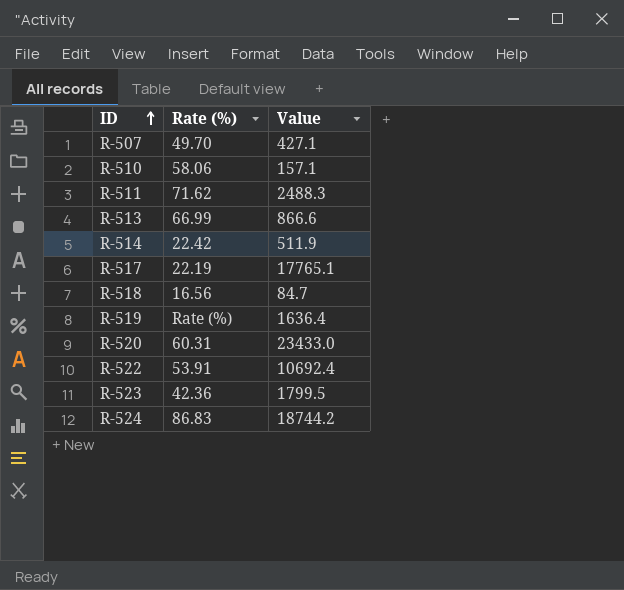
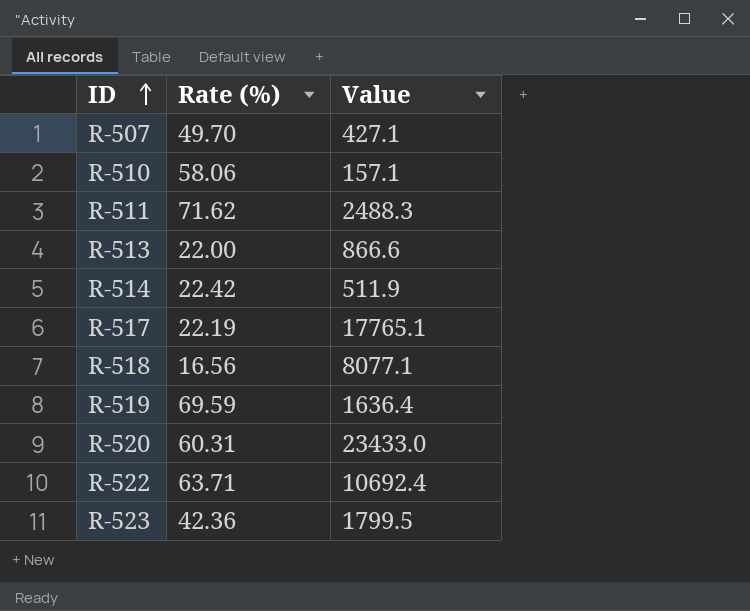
row R-524: 86.83 | 18744.2 -> none
R-513 | Rate (%): 66.99 -> 22.00
R-518 | Value: 84.7 -> 8077.1
R-519 | Rate (%): Rate (%) -> 69.59
R-522 | Rate (%): 53.91 -> 63.71

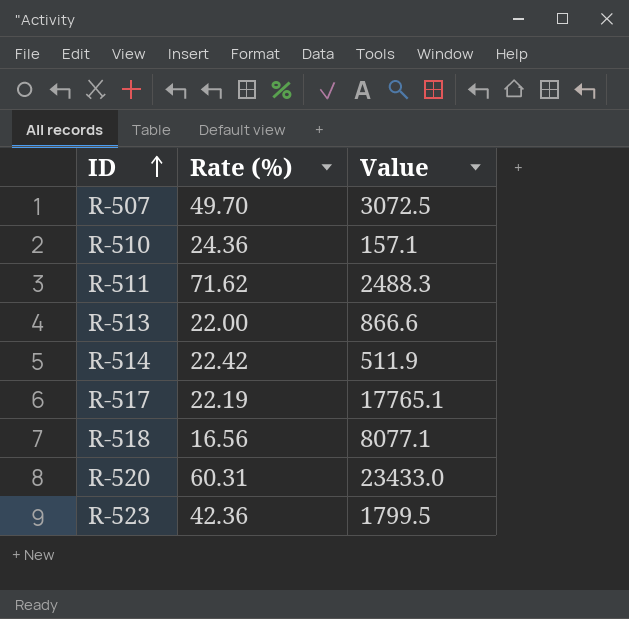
row R-519: 69.59 | 1636.4 -> none
row R-522: 63.71 | 10692.4 -> none
R-507 | Value: 427.1 -> 3072.5
R-510 | Rate (%): 58.06 -> 24.36

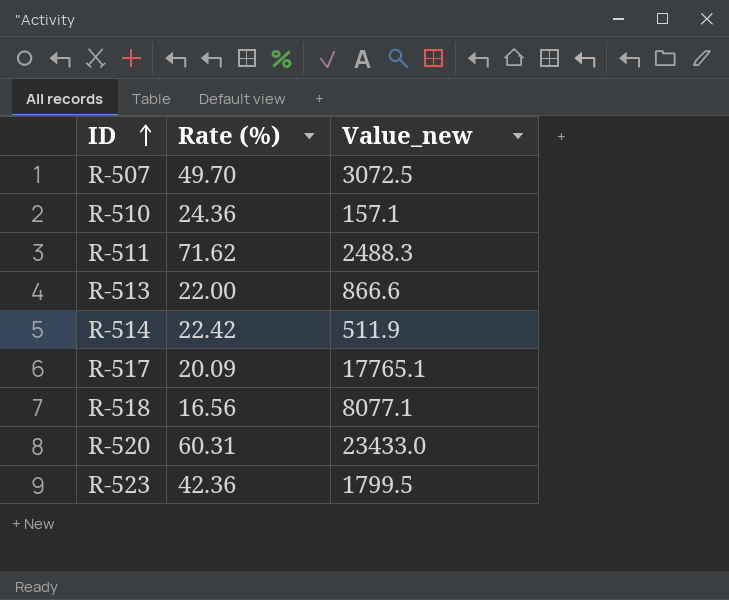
column name: Value -> Value_new
R-517 | Rate (%): 22.19 -> 20.09

